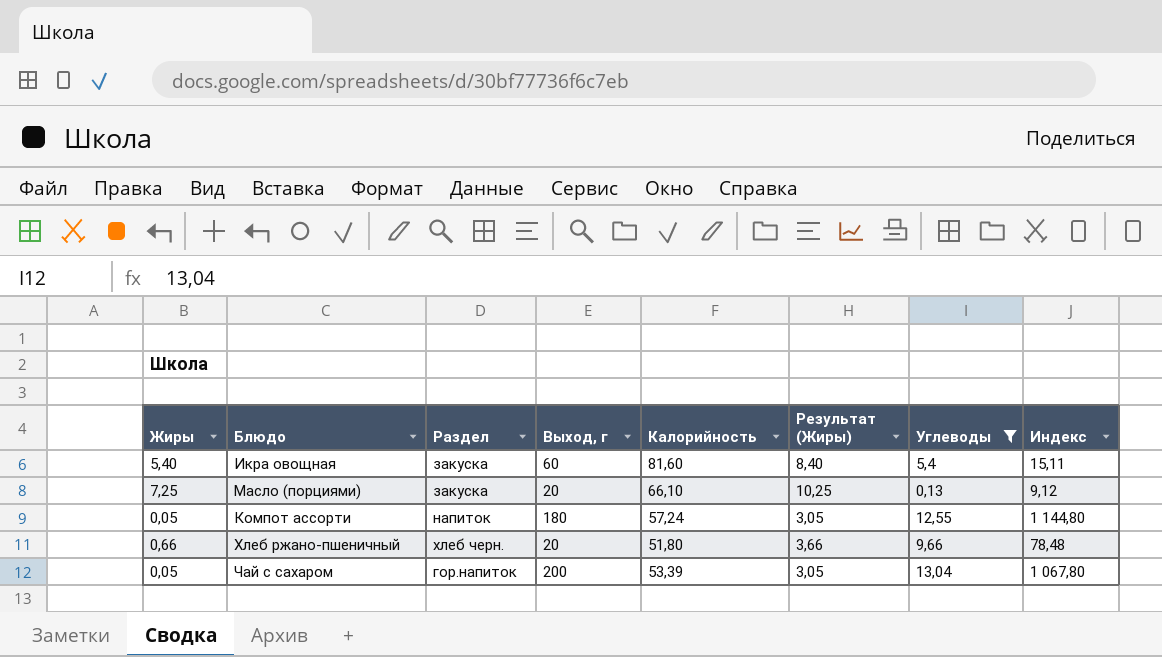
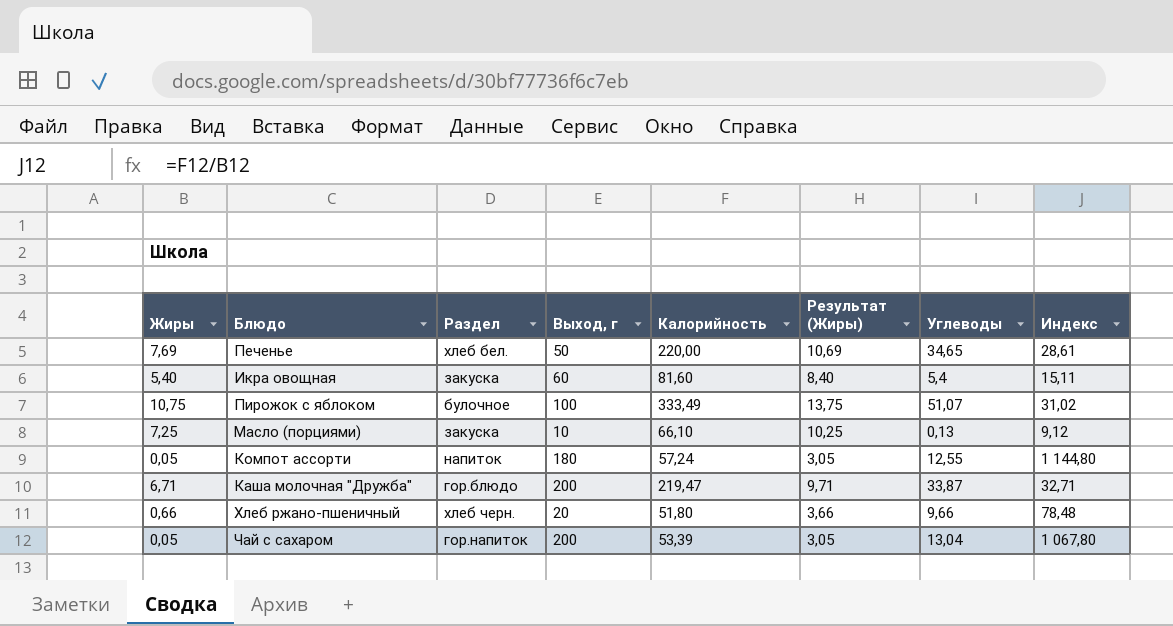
filter: Углеводы <= 13,04 -> none
Масло (порциями) | Выход, г: 20 -> 10

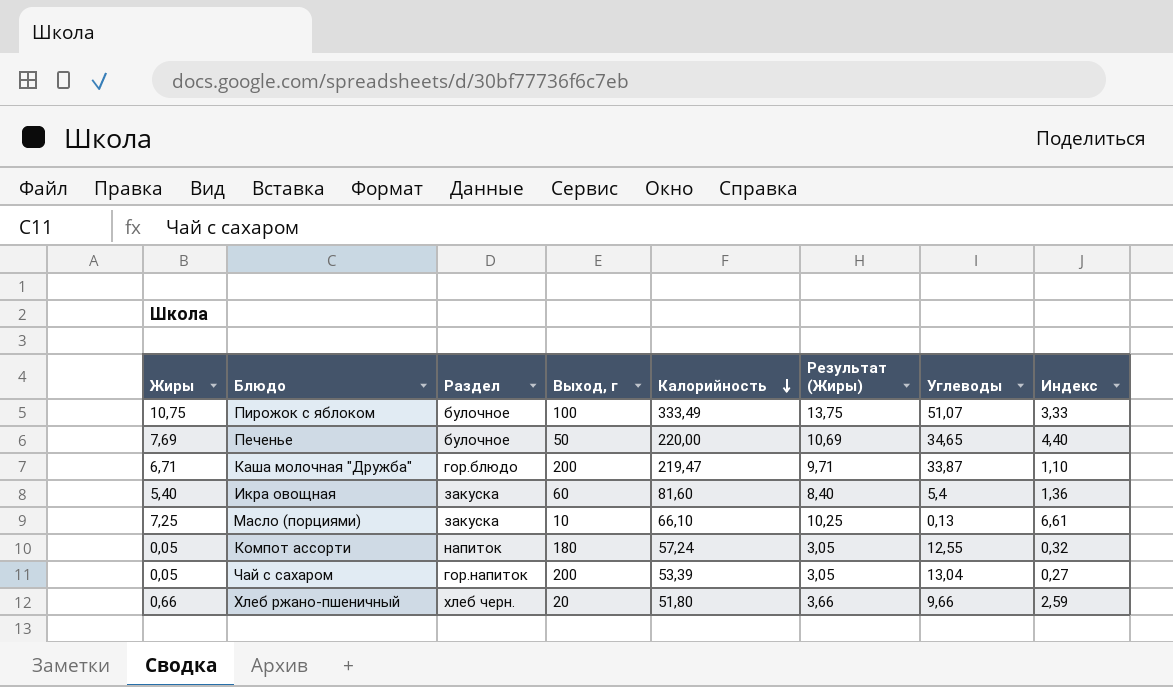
row order: none -> Калорийность descending
column Индекс | formula: [Калорийность] / [Жиры] -> [Калорийность] / [Выход, г]
Печенье | Раздел: хлеб бел. -> булочное

